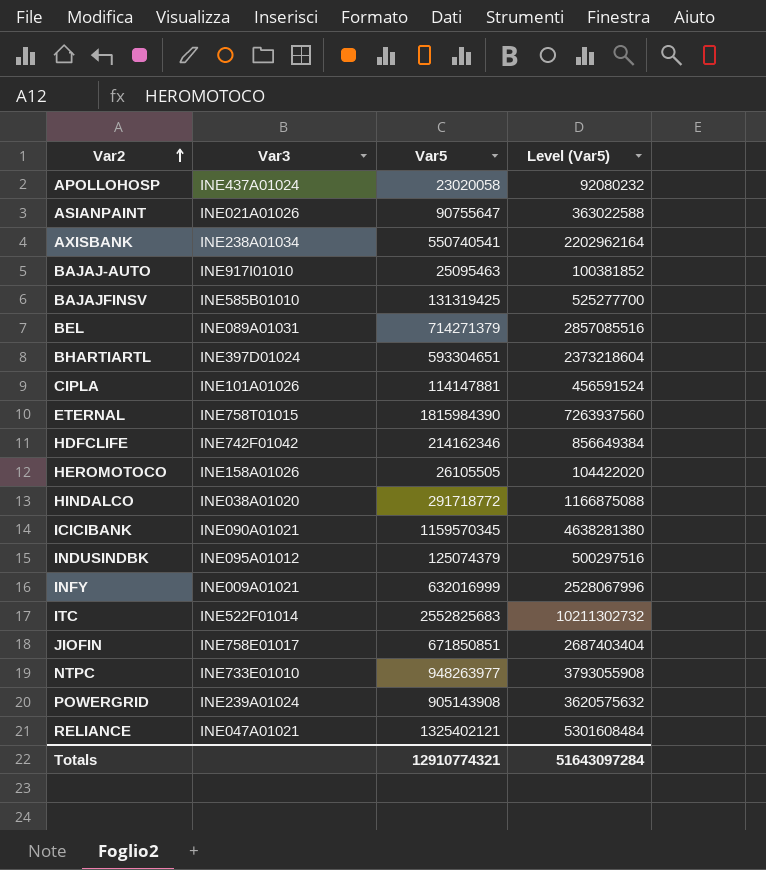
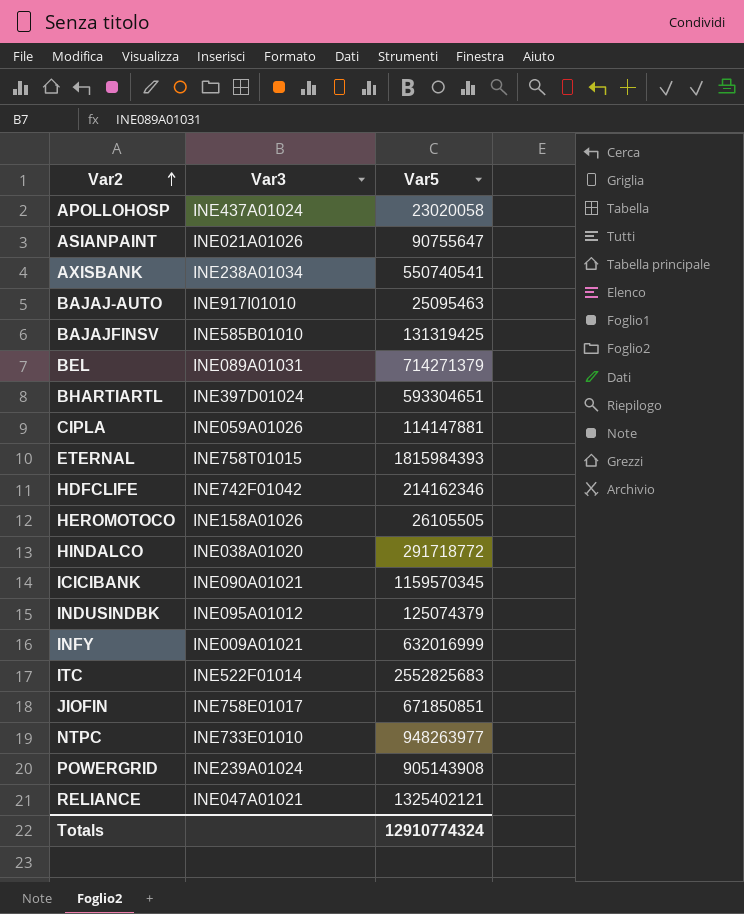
column Level (Var5) | formula: [Var5] * 4 -> none
CIPLA | Var3: INE101A01026 -> INE059A01026
ETERNAL | Var5: 1815984390 -> 1815984393
Totals | Var5: 12910774321 -> 12910774324

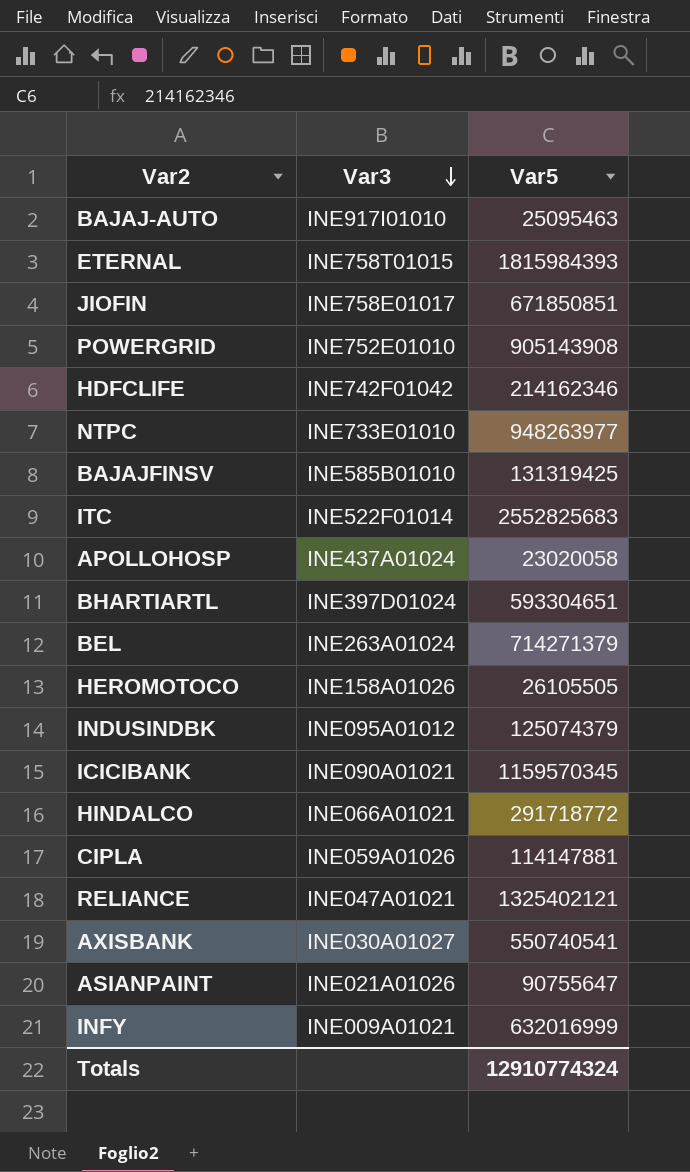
row order: Var2 ascending -> Var3 descending
POWERGRID | Var3: INE239A01024 -> INE752E01010
BEL | Var3: INE089A01031 -> INE263A01024
HINDALCO | Var3: INE038A01020 -> INE066A01021
AXISBANK | Var3: INE238A01034 -> INE030A01027

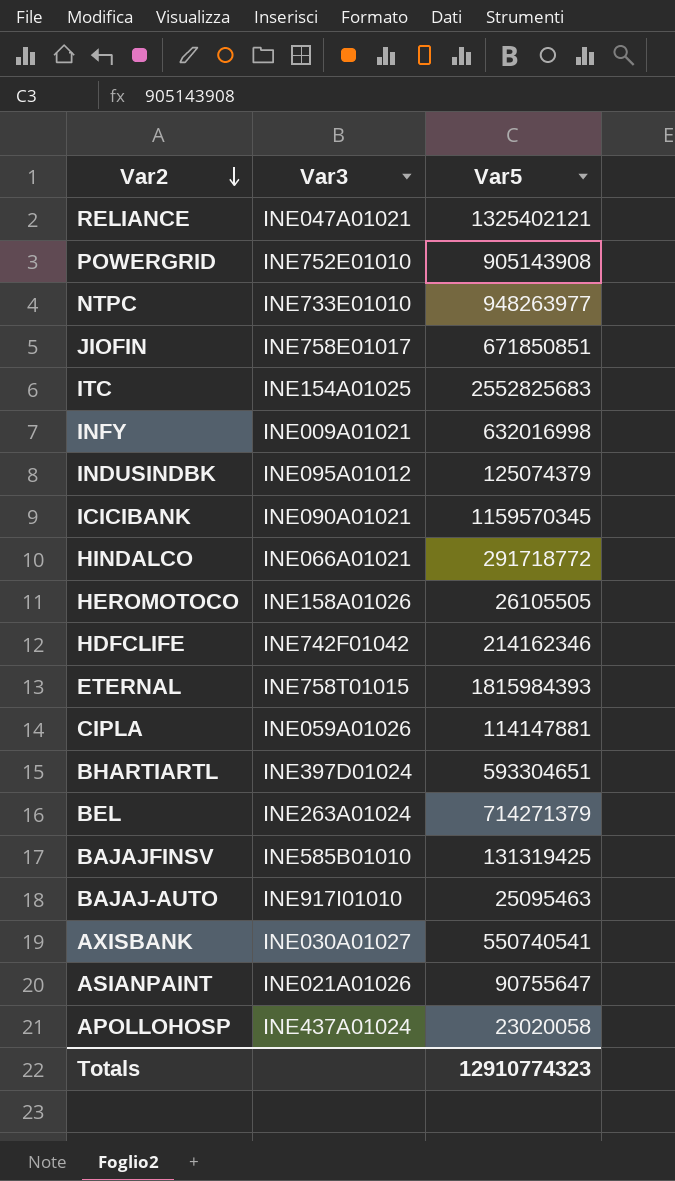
row order: Var3 descending -> Var2 descending
ITC | Var3: INE522F01014 -> INE154A01025
INFY | Var5: 632016999 -> 632016998
Totals | Var5: 12910774324 -> 12910774323

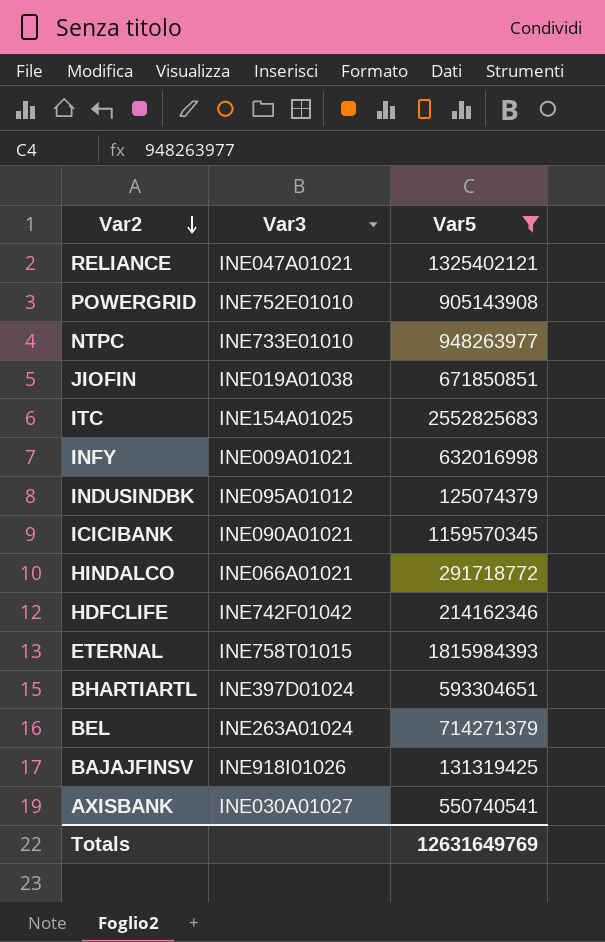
filter: none -> Var5 >= 125074379
JIOFIN | Var3: INE758E01017 -> INE019A01038
BAJAJFINSV | Var3: INE585B01010 -> INE918I01026
Totals | Var5: 12910774323 -> 12631649769

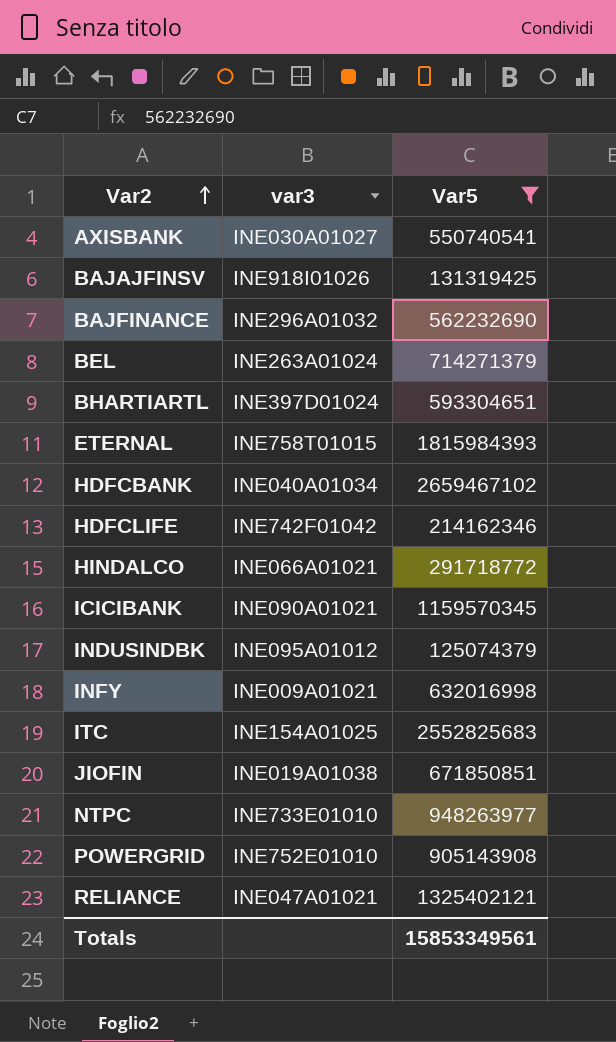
row order: Var2 descending -> Var2 ascending
column name: Var3 -> var3
row BAJFINANCE: none -> INE296A01032 | 562232690
row HDFCBANK: none -> INE040A01034 | 2659467102
Totals | Var5: 12631649769 -> 15853349561

